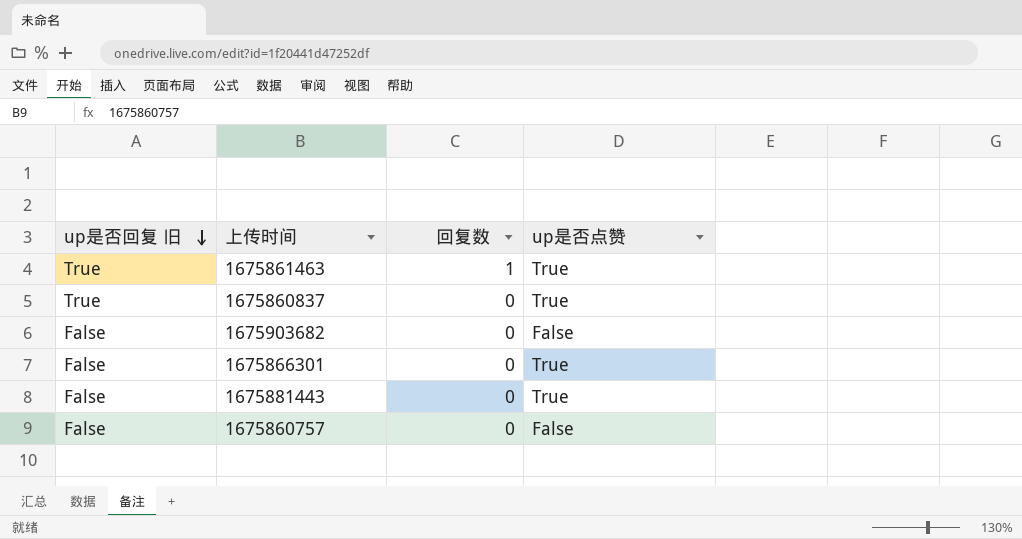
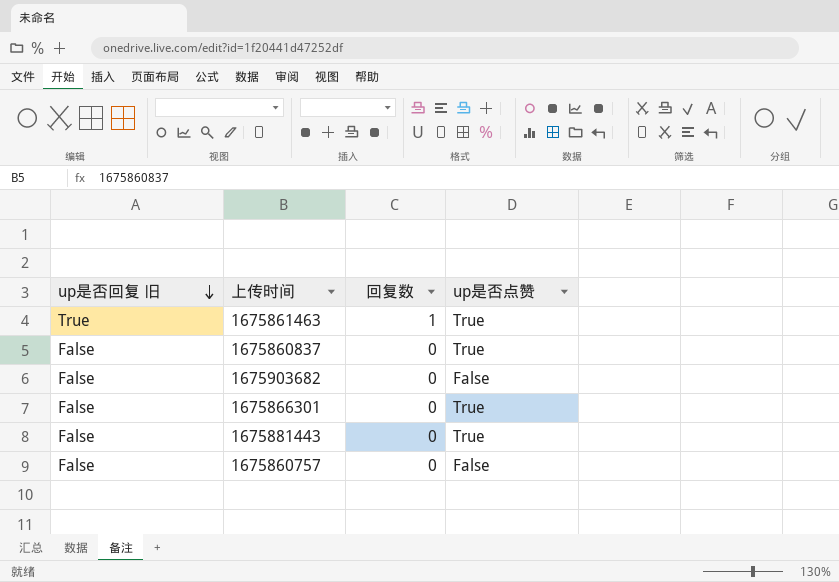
1675860837 | up是否回复 旧: True -> False

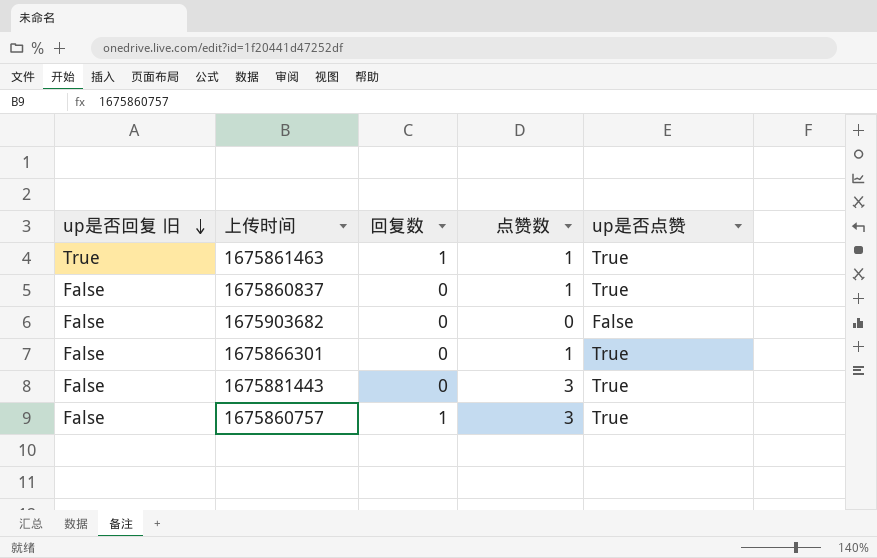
column 点赞数 | position: none -> 4
1675860757 | 回复数: 0 -> 1
1675860757 | up是否点赞: False -> True

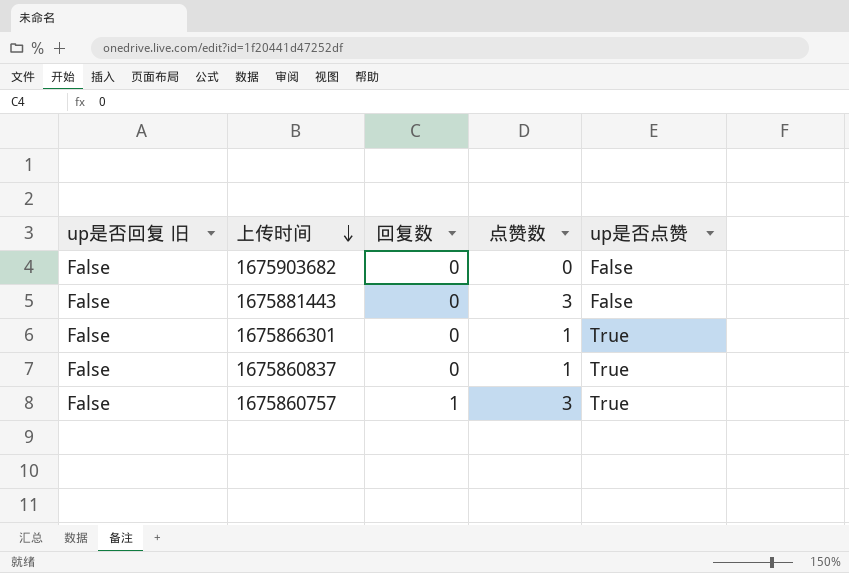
row order: up是否回复 旧 descending -> 上传时间 descending
row 1675861463: True | 1 | 1 | True -> none
1675881443 | up是否点赞: True -> False

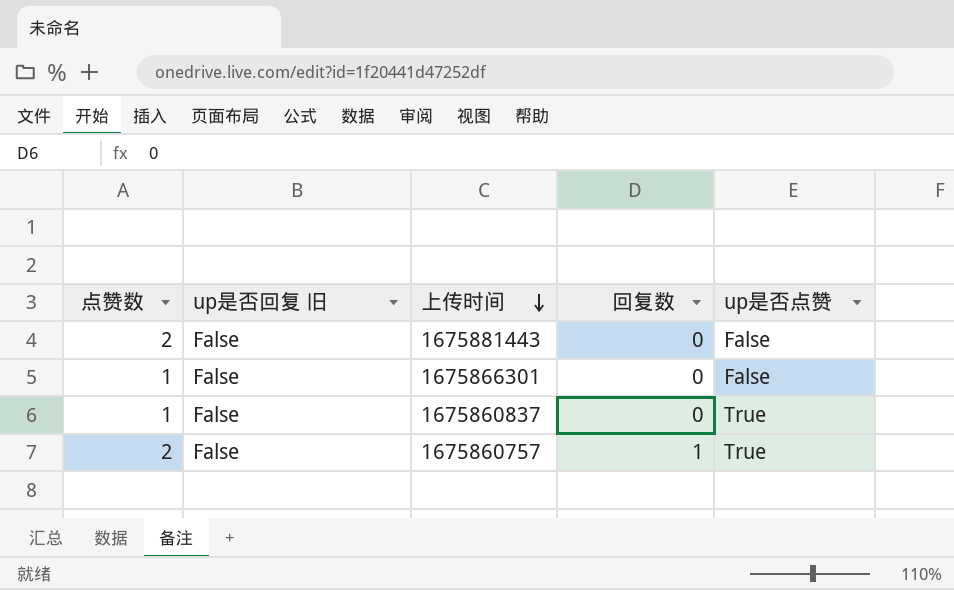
column 点赞数 | position: 4 -> 1
row 1675903682: False | 0 | 0 | False -> none
1675881443 | 点赞数: 3 -> 2
1675866301 | up是否点赞: True -> False
1675860757 | 点赞数: 3 -> 2

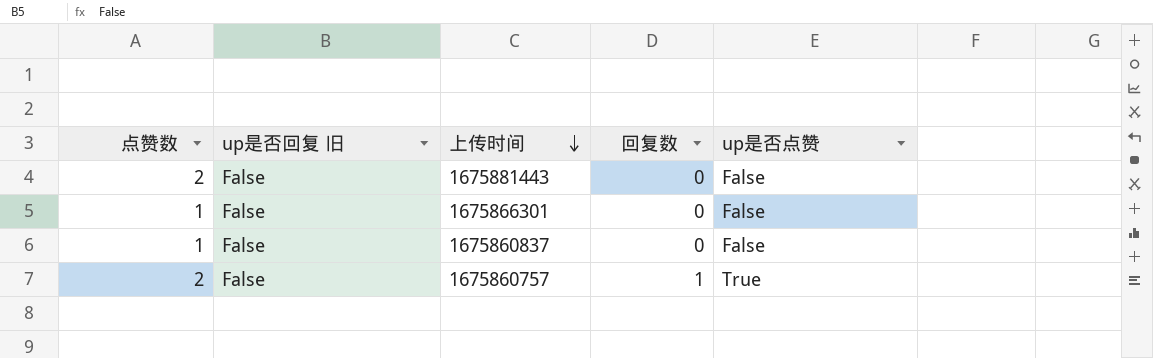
1675860837 | up是否点赞: True -> False

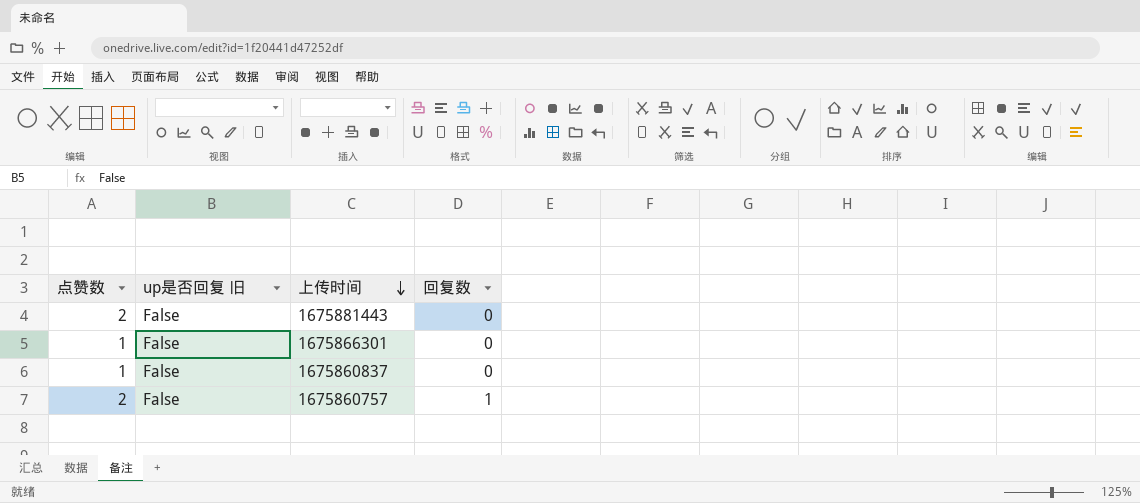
column up是否点赞 | position: 5 -> none

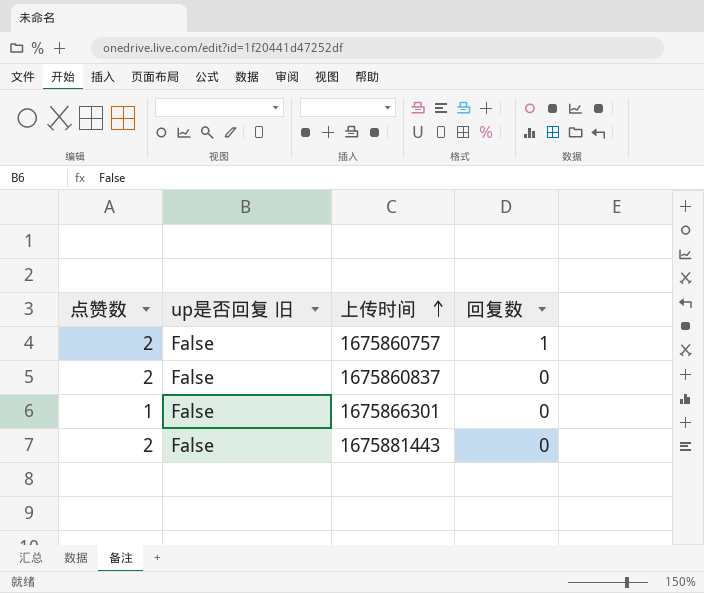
row order: 上传时间 descending -> 上传时间 ascending
1675860837 | 点赞数: 1 -> 2

